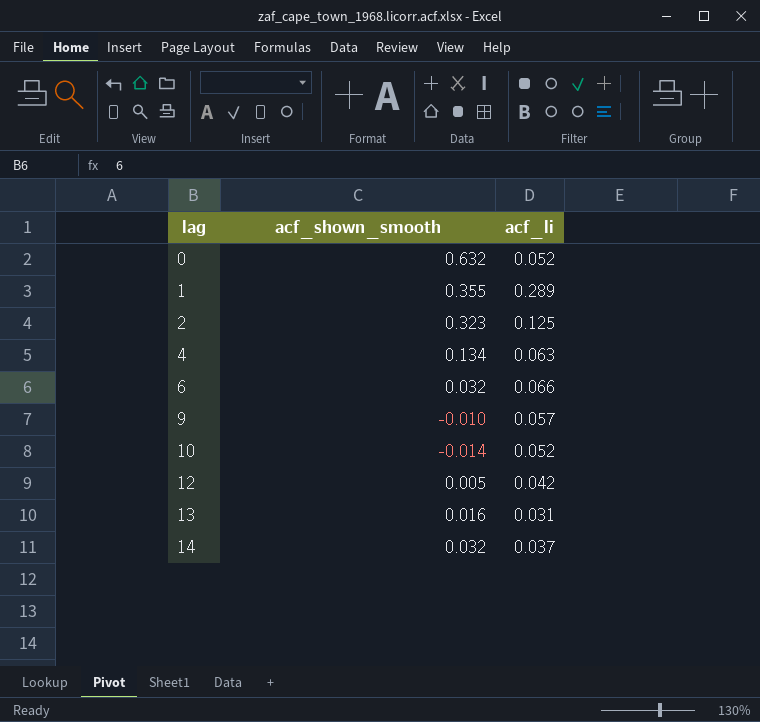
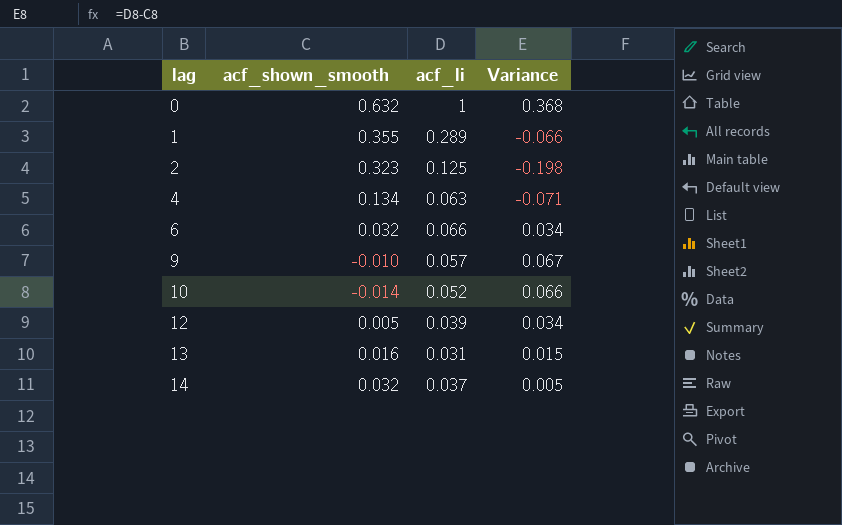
column Variance | formula: none -> [acf_li] - [acf_shown_smooth]
0 | acf_li: 0.052 -> 1
12 | acf_li: 0.042 -> 0.039

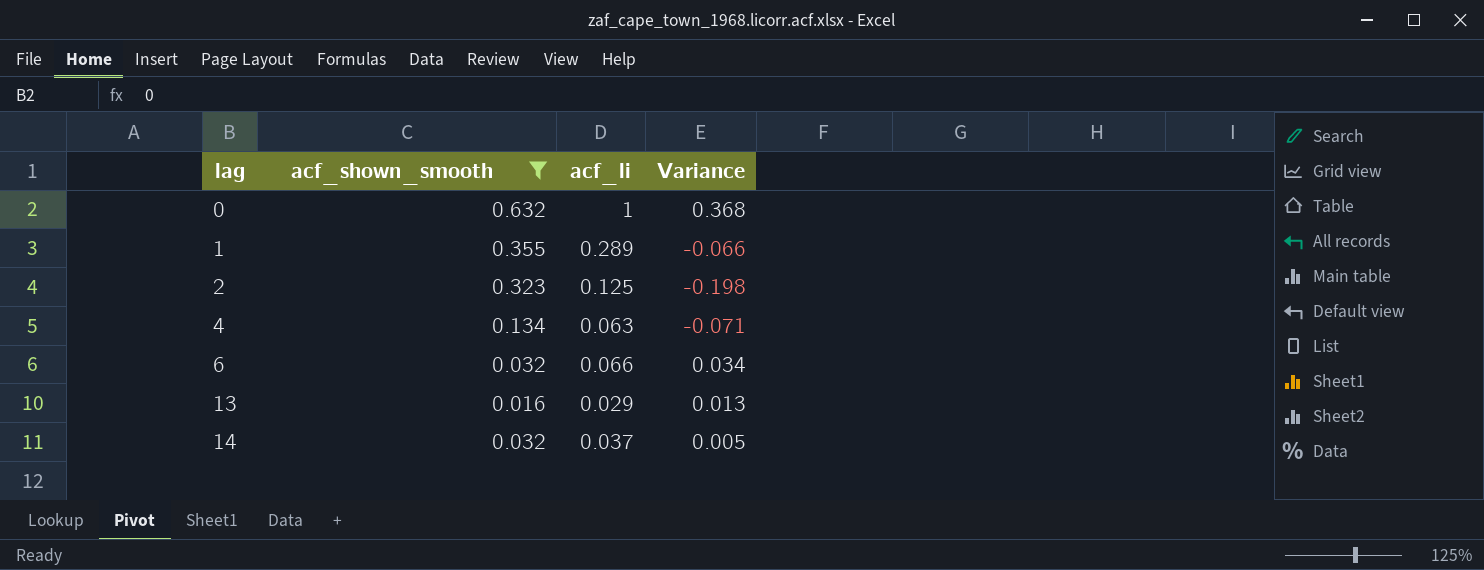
filter: none -> acf_shown_smooth >= 0.016
13 | acf_li: 0.031 -> 0.029
13 | Variance: 0.015 -> 0.013

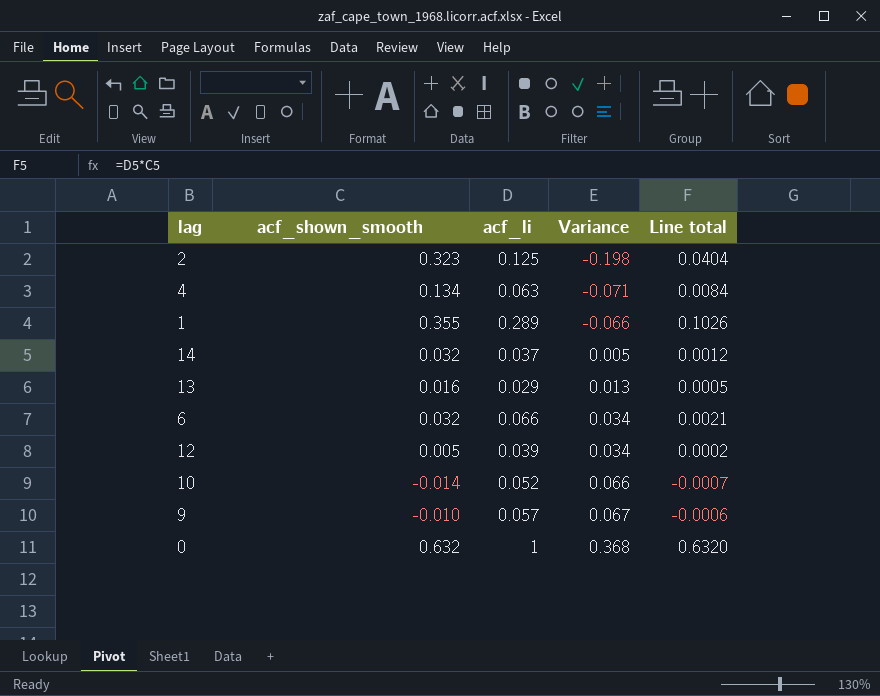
filter: acf_shown_smooth >= 0.016 -> none
row order: lag ascending -> Variance ascending
column Line total | formula: none -> [acf_shown_smooth] * [acf_li]

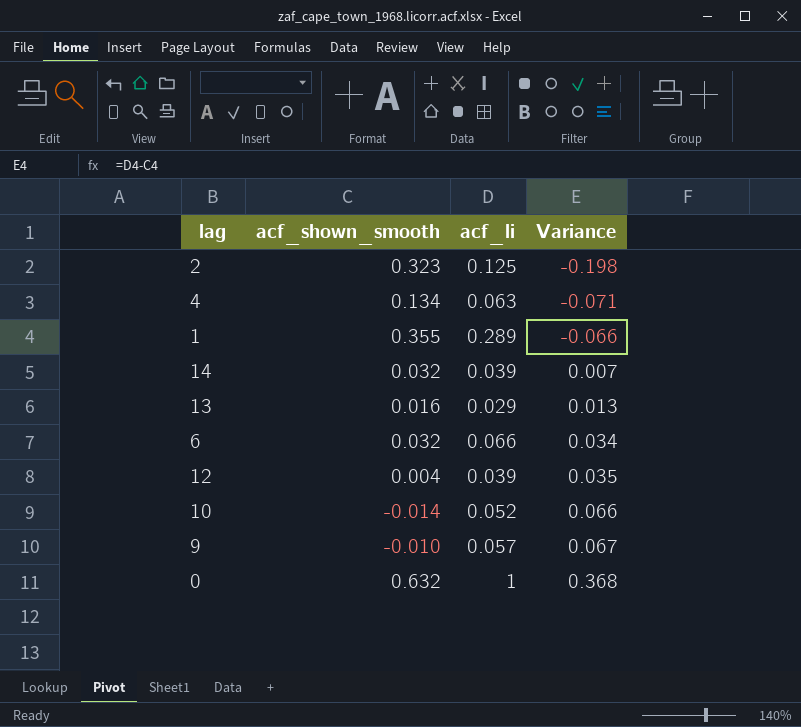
column Line total | formula: [acf_shown_smooth] * [acf_li] -> none
14 | acf_li: 0.037 -> 0.039
14 | Variance: 0.005 -> 0.007
12 | acf_shown_smooth: 0.005 -> 0.004
12 | Variance: 0.034 -> 0.035

